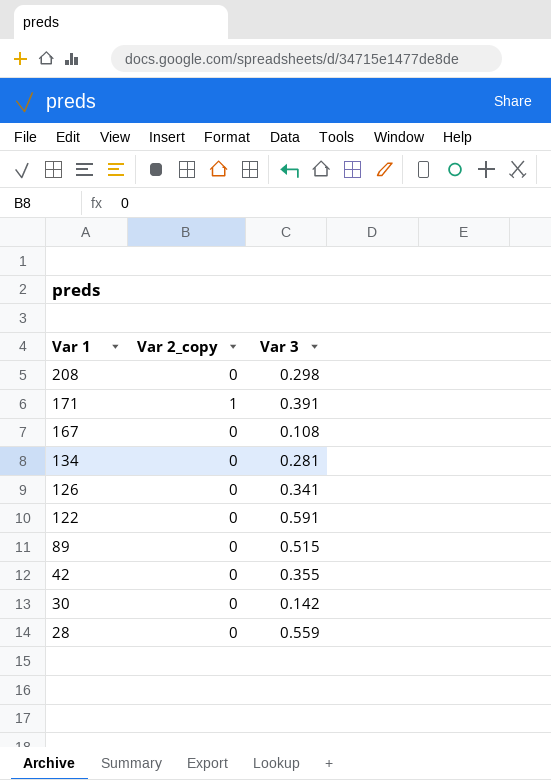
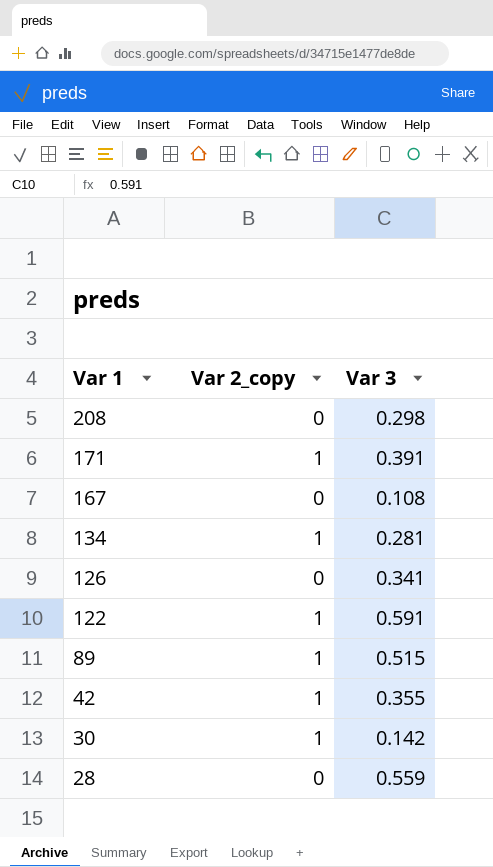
134 | Var 2_copy: 0 -> 1
122 | Var 2_copy: 0 -> 1
89 | Var 2_copy: 0 -> 1
42 | Var 2_copy: 0 -> 1
30 | Var 2_copy: 0 -> 1

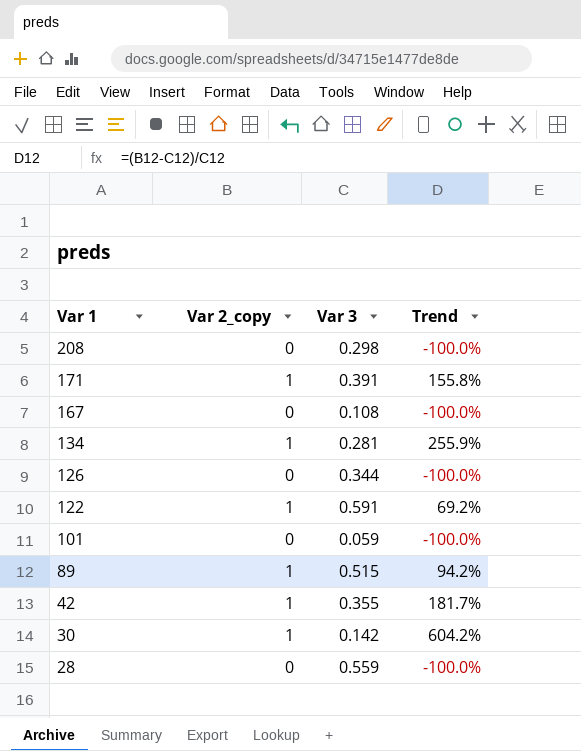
column Trend | formula: none -> ([Var 2_copy] - [Var 3]) / [Var 3]
126 | Var 3: 0.341 -> 0.344
row 101: none -> 0 | 0.059 | -100.0%

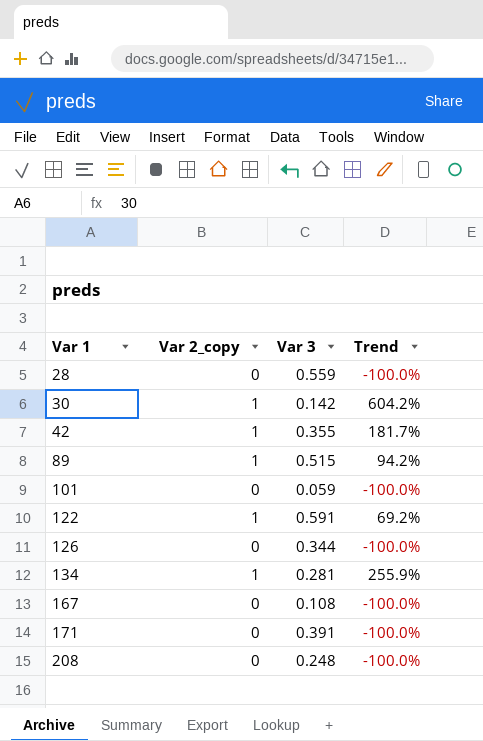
row order: Var 1 descending -> Var 1 ascending
171 | Var 2_copy: 1 -> 0
171 | Trend: 155.8% -> -100.0%
208 | Var 3: 0.298 -> 0.248

